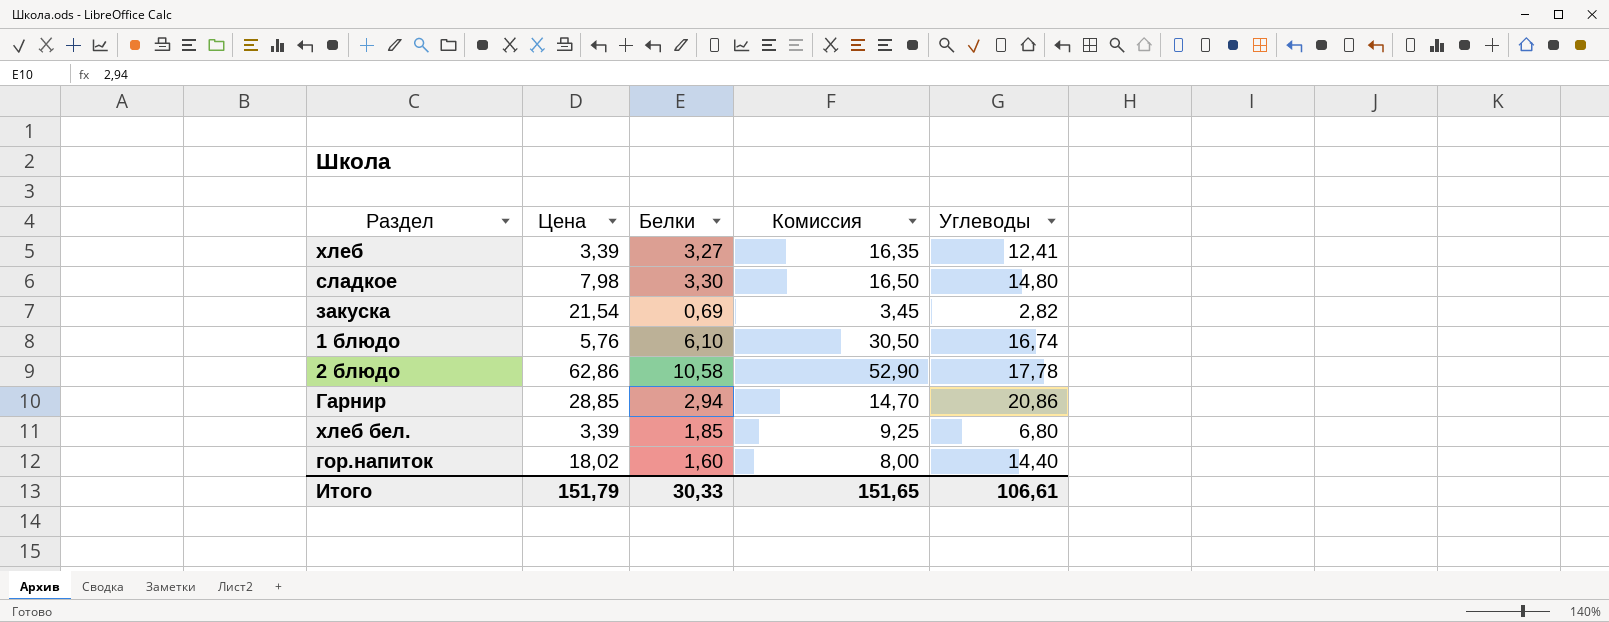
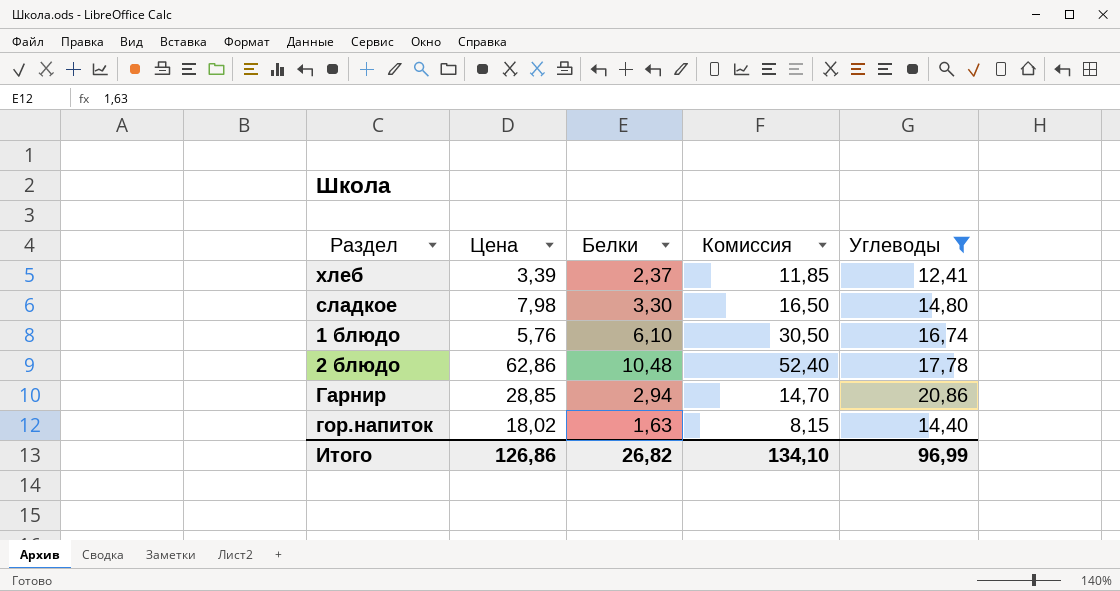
filter: none -> Углеводы >= 12,41
хлеб | Белки: 3,27 -> 2,37
хлеб | Комиссия: 16,35 -> 11,85
2 блюдо | Белки: 10,58 -> 10,48
2 блюдо | Комиссия: 52,90 -> 52,40
гор.напиток | Белки: 1,60 -> 1,63
гор.напиток | Комиссия: 8,00 -> 8,15
Итого | Цена: 151,79 -> 126,86
Итого | Белки: 30,33 -> 26,82
Итого | Комиссия: 151,65 -> 134,10
Итого | Углеводы: 106,61 -> 96,99

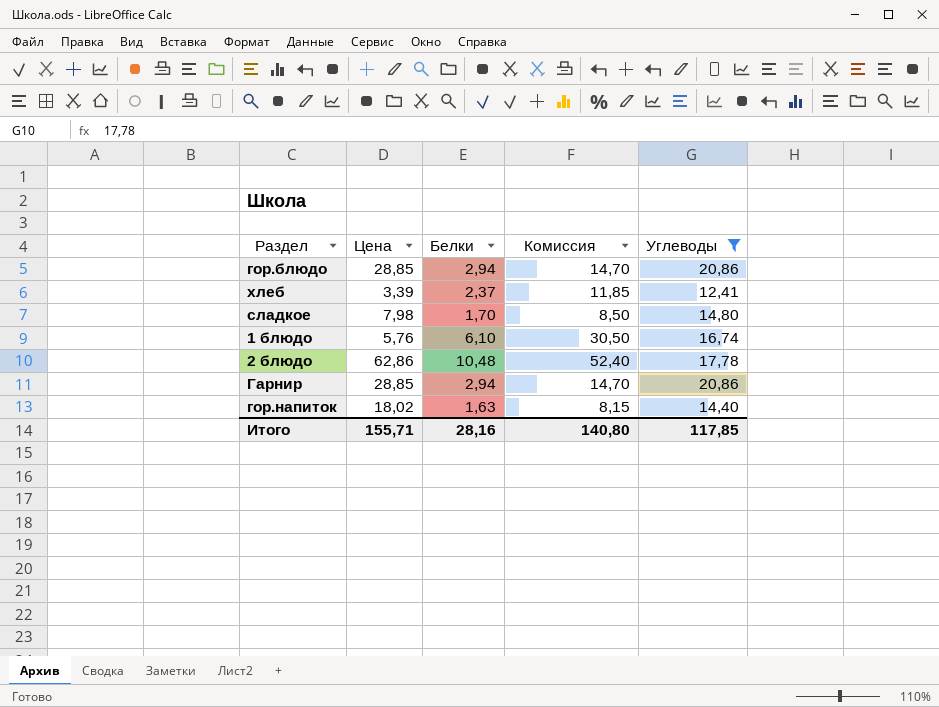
row гор.блюдо: none -> 28,85 | 2,94 | 14,70 | 20,86
сладкое | Белки: 3,30 -> 1,70
сладкое | Комиссия: 16,50 -> 8,50
Итого | Цена: 126,86 -> 155,71
Итого | Белки: 26,82 -> 28,16
Итого | Комиссия: 134,10 -> 140,80
Итого | Углеводы: 96,99 -> 117,85

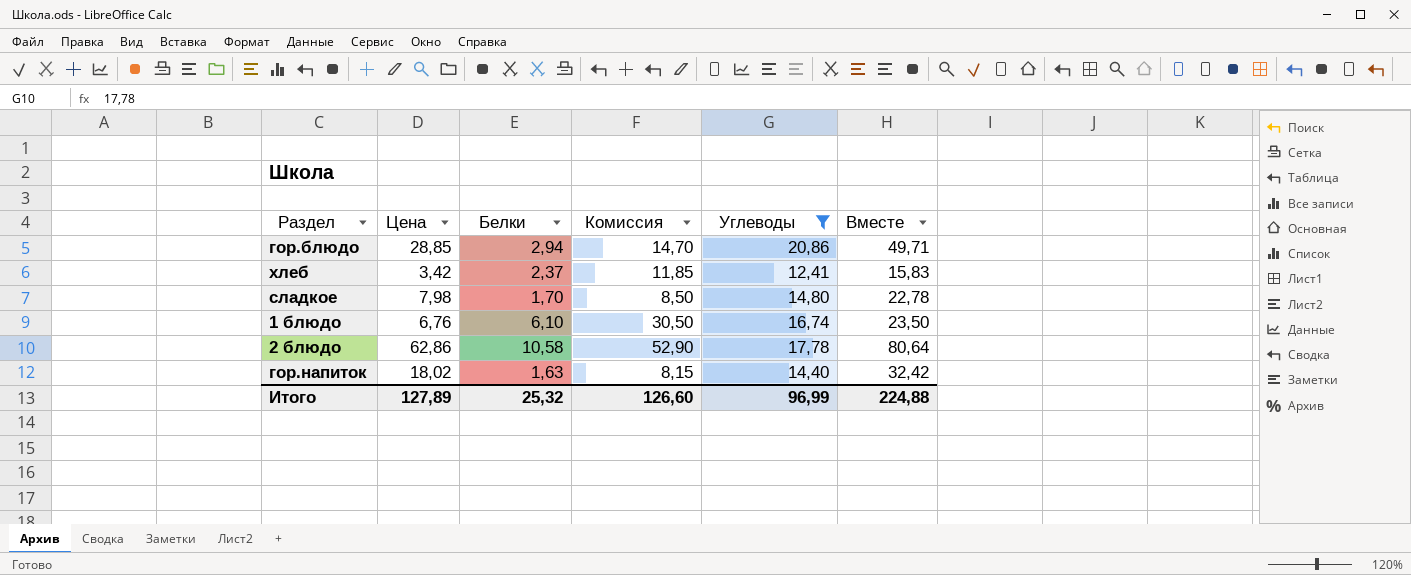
column Вместе | formula: none -> [Цена] + [Углеводы]
row Гарнир: 28,85 | 2,94 | 14,70 | 20,86 -> none
хлеб | Цена: 3,39 -> 3,42
1 блюдо | Цена: 5,76 -> 6,76
2 блюдо | Белки: 10,48 -> 10,58
2 блюдо | Комиссия: 52,40 -> 52,90
Итого | Цена: 155,71 -> 127,89
Итого | Белки: 28,16 -> 25,32
Итого | Комиссия: 140,80 -> 126,60
Итого | Углеводы: 117,85 -> 96,99

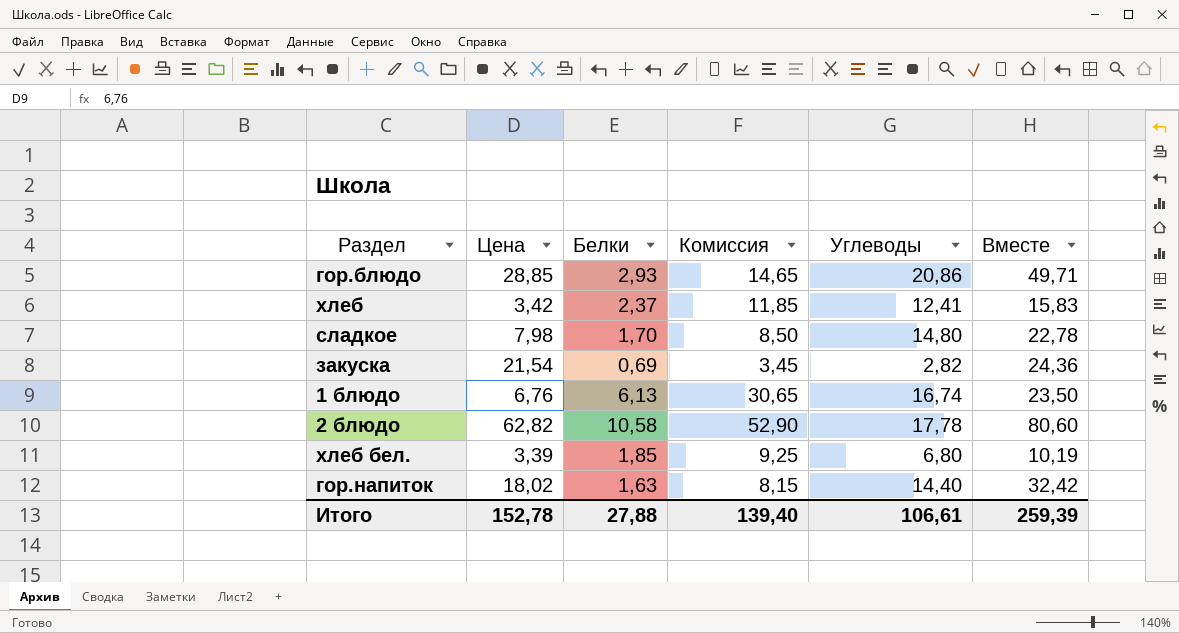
filter: Углеводы >= 12,41 -> none
гор.блюдо | Белки: 2,94 -> 2,93
гор.блюдо | Комиссия: 14,70 -> 14,65
1 блюдо | Белки: 6,10 -> 6,13
1 блюдо | Комиссия: 30,50 -> 30,65
2 блюдо | Цена: 62,86 -> 62,82
2 блюдо | Вместе: 80,64 -> 80,60
Итого | Цена: 127,89 -> 152,78
Итого | Белки: 25,32 -> 27,88
Итого | Комиссия: 126,60 -> 139,40
Итого | Углеводы: 96,99 -> 106,61
Итого | Вместе: 224,88 -> 259,39

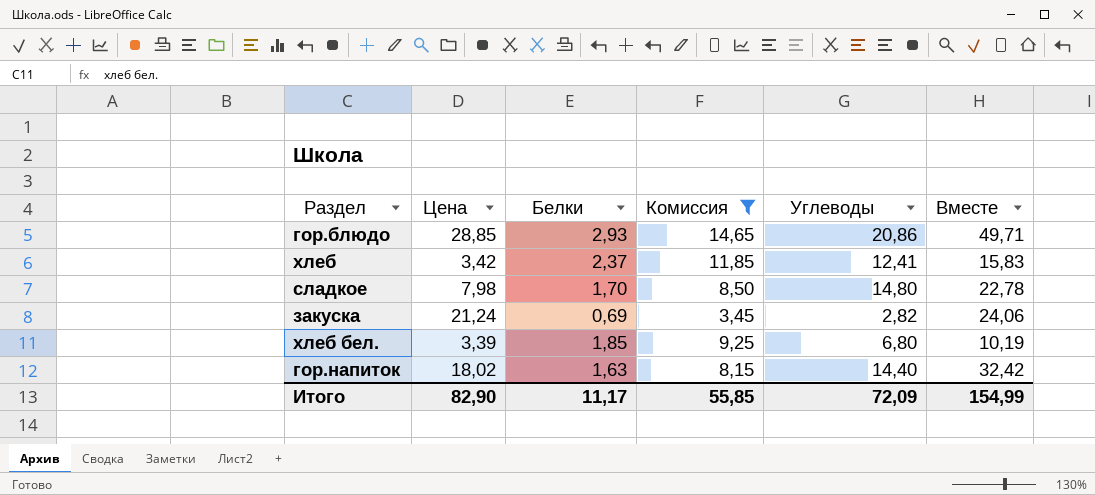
filter: none -> Комиссия <= 14,65
закуска | Цена: 21,54 -> 21,24
закуска | Вместе: 24,36 -> 24,06
Итого | Цена: 152,78 -> 82,90
Итого | Белки: 27,88 -> 11,17
Итого | Комиссия: 139,40 -> 55,85
Итого | Углеводы: 106,61 -> 72,09
Итого | Вместе: 259,39 -> 154,99

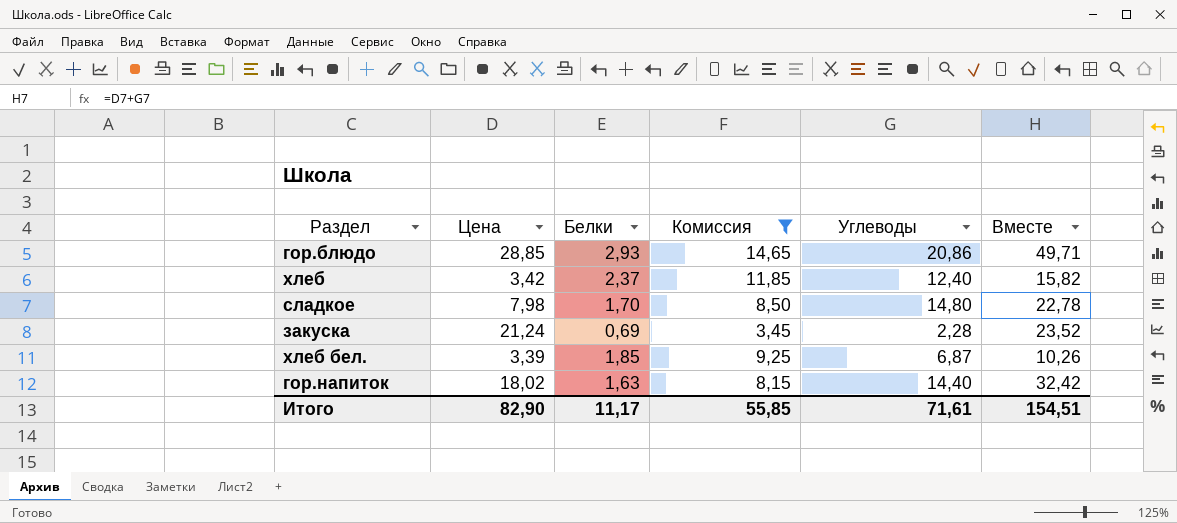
хлеб | Углеводы: 12,41 -> 12,40
хлеб | Вместе: 15,83 -> 15,82
закуска | Углеводы: 2,82 -> 2,28
закуска | Вместе: 24,06 -> 23,52
хлеб бел. | Углеводы: 6,80 -> 6,87
хлеб бел. | Вместе: 10,19 -> 10,26
Итого | Углеводы: 72,09 -> 71,61
Итого | Вместе: 154,99 -> 154,51

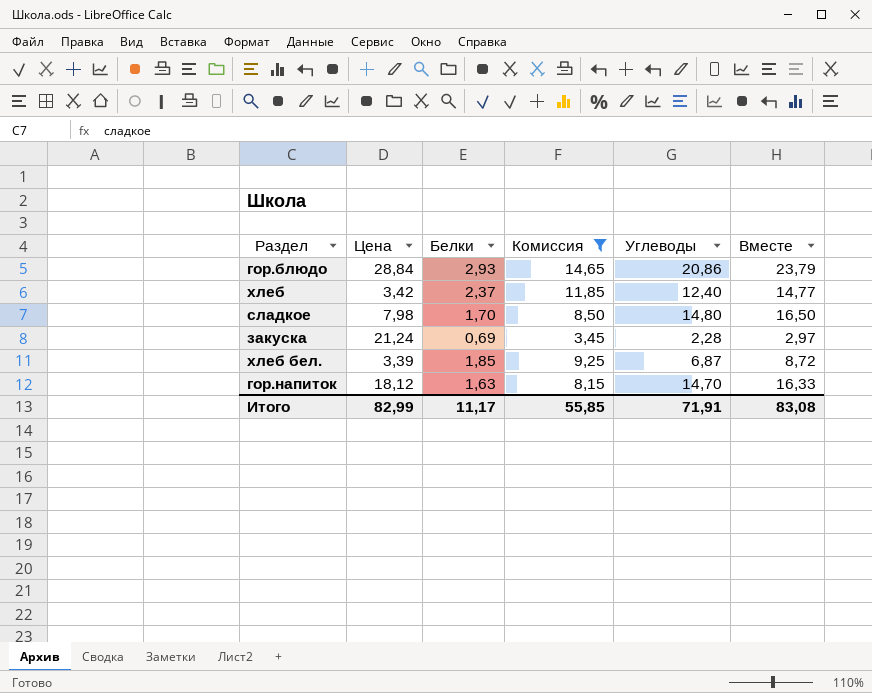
column Вместе | formula: [Цена] + [Углеводы] -> [Белки] + [Углеводы]
гор.блюдо | Цена: 28,85 -> 28,84
гор.напиток | Цена: 18,02 -> 18,12
гор.напиток | Углеводы: 14,40 -> 14,70
Итого | Цена: 82,90 -> 82,99
Итого | Углеводы: 71,61 -> 71,91
Итого | Вместе: 154,51 -> 83,08

